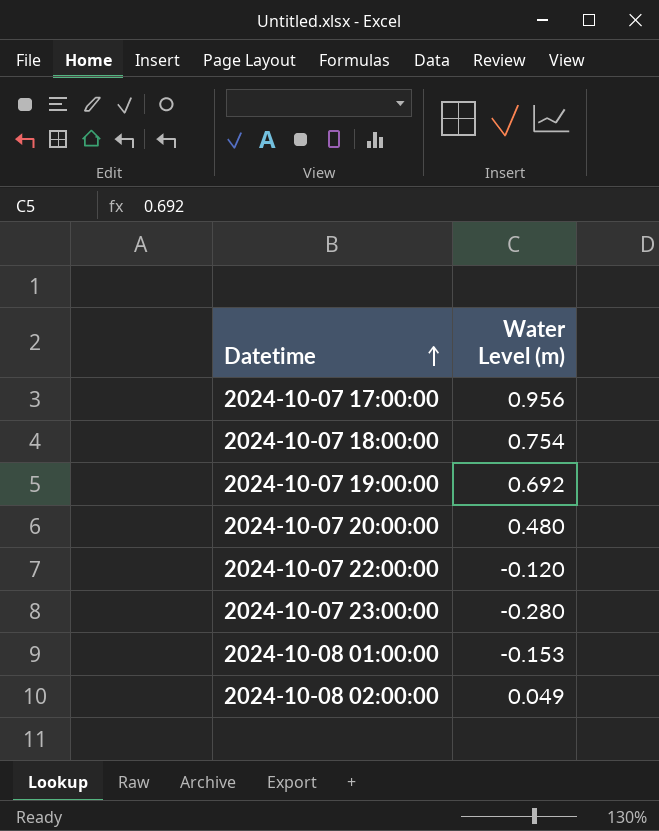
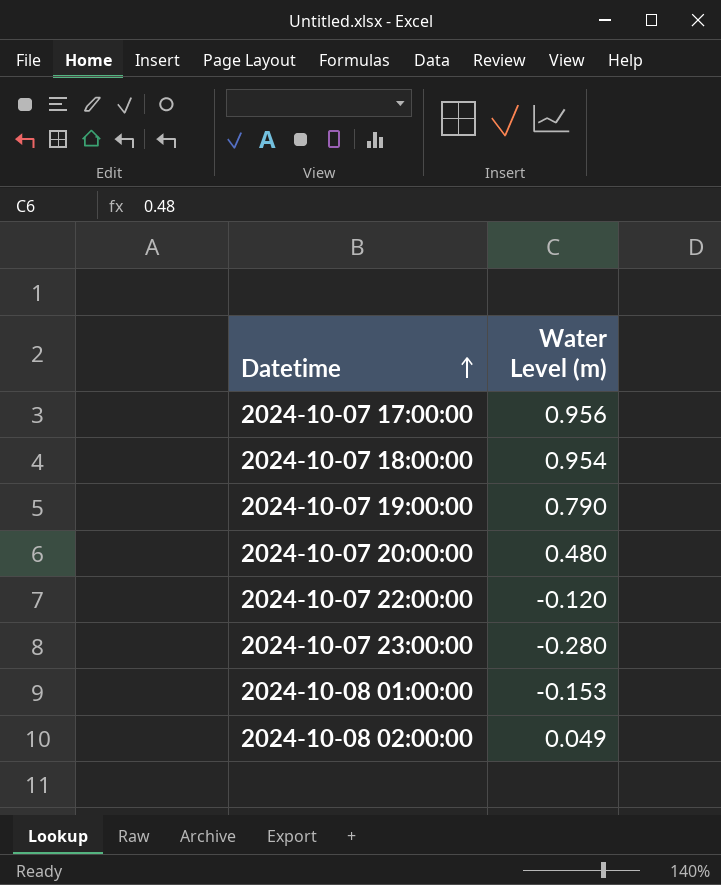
2024-10-07 18:00:00 | Water Level (m): 0.754 -> 0.954
2024-10-07 19:00:00 | Water Level (m): 0.692 -> 0.790

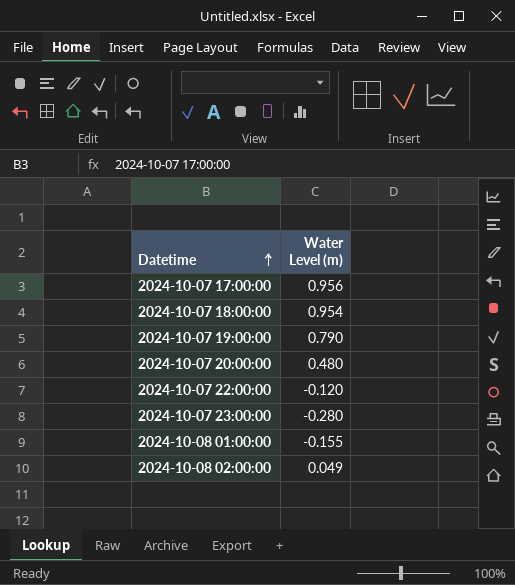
2024-10-08 01:00:00 | Water Level (m): -0.153 -> -0.155

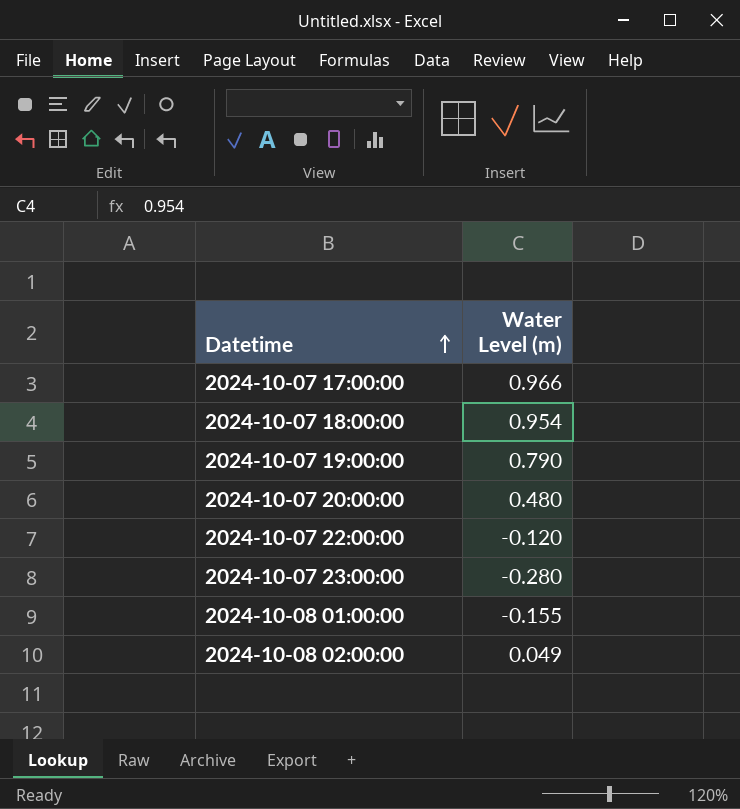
2024-10-07 17:00:00 | Water Level (m): 0.956 -> 0.966

